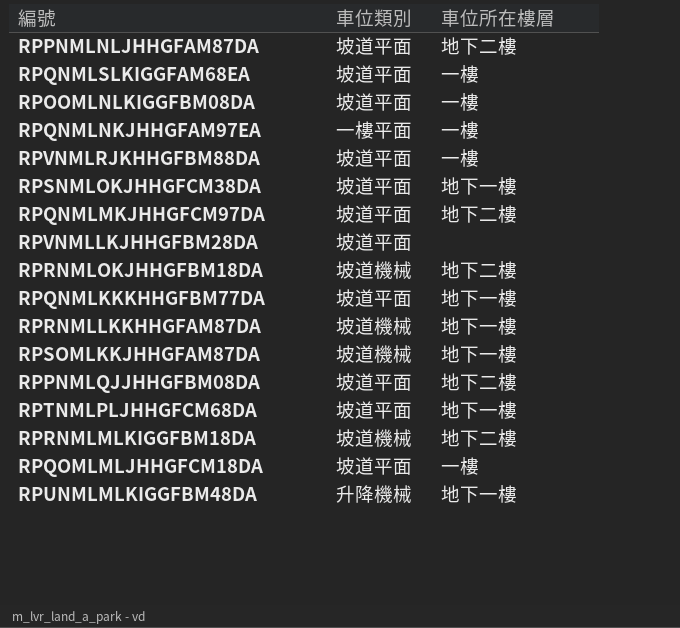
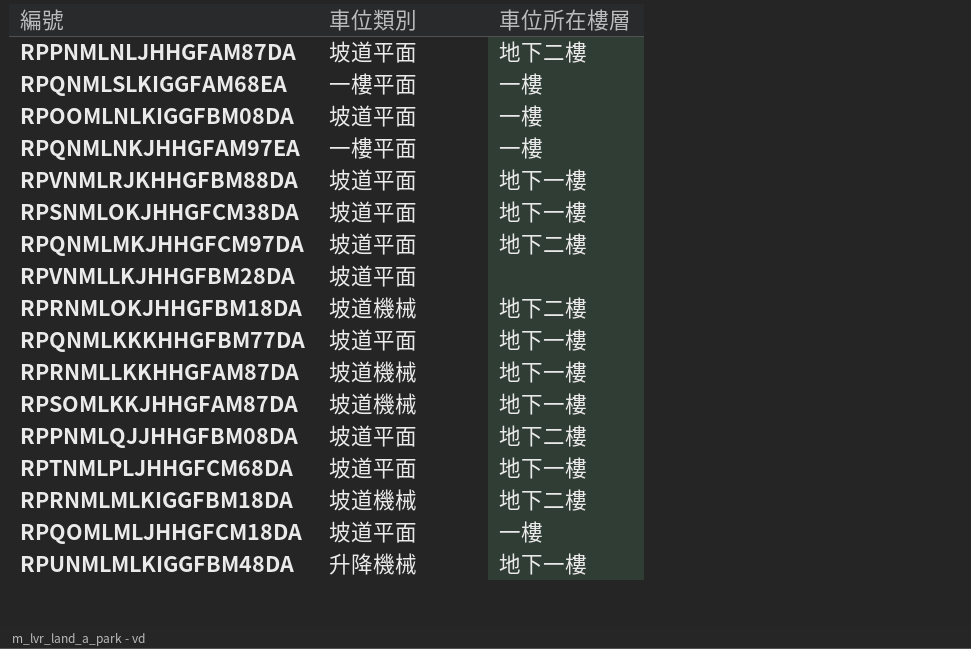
RPQNMLSLKIGGFAM68EA | 車位類別: 坡道平面 -> 一樓平面
RPVNMLRJKHHGFBM88DA | 車位所在樓層: 一樓 -> 地下一樓

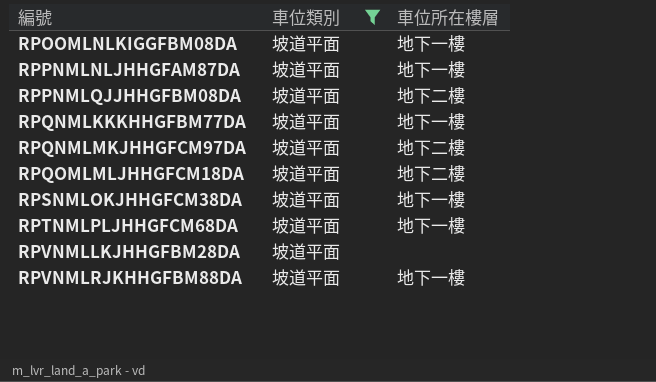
filter: none -> 車位類別 = 坡道平面
row order: none -> 編號 ascending
RPOOMLNLKIGGFBM08DA | 車位所在樓層: 一樓 -> 地下一樓
RPPNMLNLJHHGFAM87DA | 車位所在樓層: 地下二樓 -> 地下一樓
RPQOMLMLJHHGFCM18DA | 車位所在樓層: 一樓 -> 地下二樓

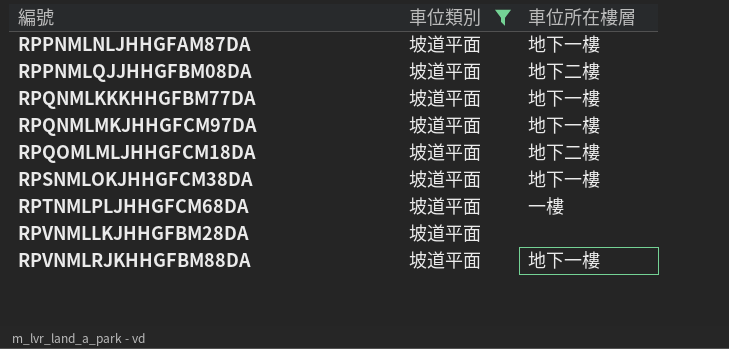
row RPOOMLNLKIGGFBM08DA: 坡道平面 | 地下一樓 -> none
RPQNMLMKJHHGFCM97DA | 車位所在樓層: 地下二樓 -> 地下一樓
RPTNMLPLJHHGFCM68DA | 車位所在樓層: 地下一樓 -> 一樓

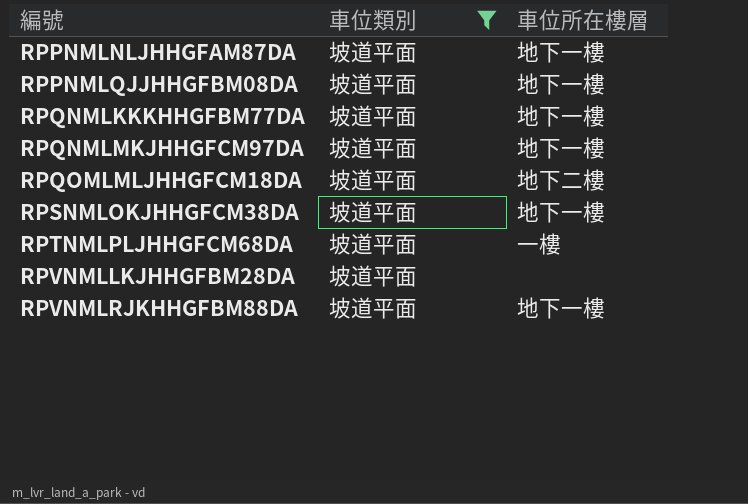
RPPNMLQJJHHGFBM08DA | 車位所在樓層: 地下二樓 -> 地下一樓

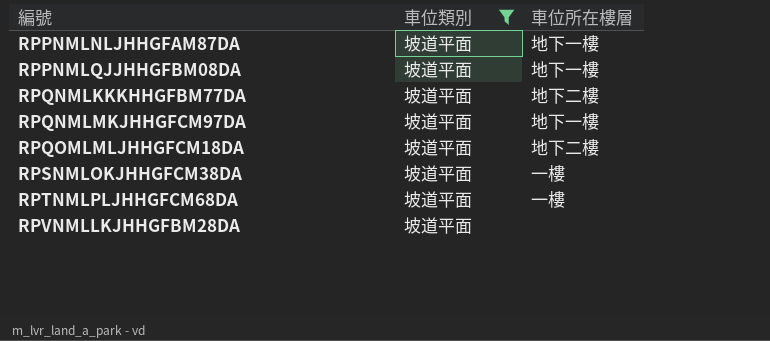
row RPVNMLRJKHHGFBM88DA: 坡道平面 | 地下一樓 -> none
RPQNMLKKKHHGFBM77DA | 車位所在樓層: 地下一樓 -> 地下二樓
RPSNMLOKJHHGFCM38DA | 車位所在樓層: 地下一樓 -> 一樓

